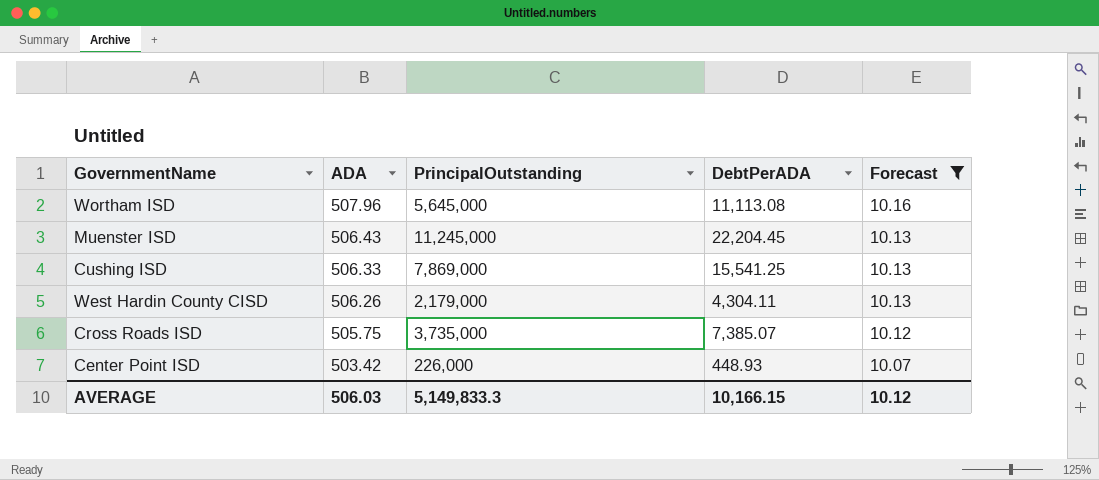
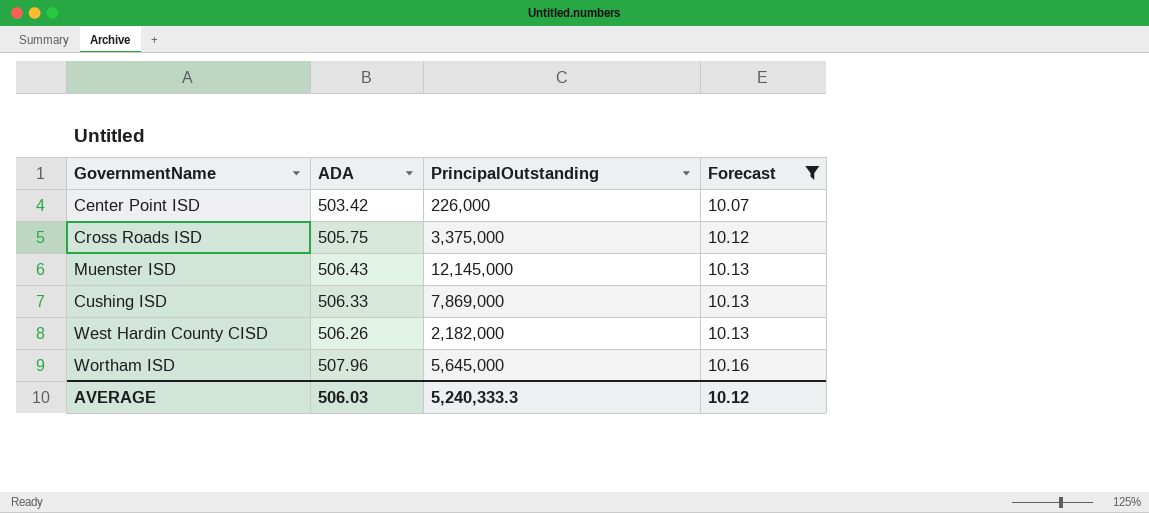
row order: ADA descending -> Forecast ascending
column DebtPerADA | formula: [PrincipalOutstanding] / [ADA] -> none
Cross Roads ISD | PrincipalOutstanding: 3,735,000 -> 3,375,000
Muenster ISD | PrincipalOutstanding: 11,245,000 -> 12,145,000
West Hardin County CISD | PrincipalOutstanding: 2,179,000 -> 2,182,000
AVERAGE | PrincipalOutstanding: 5,149,833.3 -> 5,240,333.3

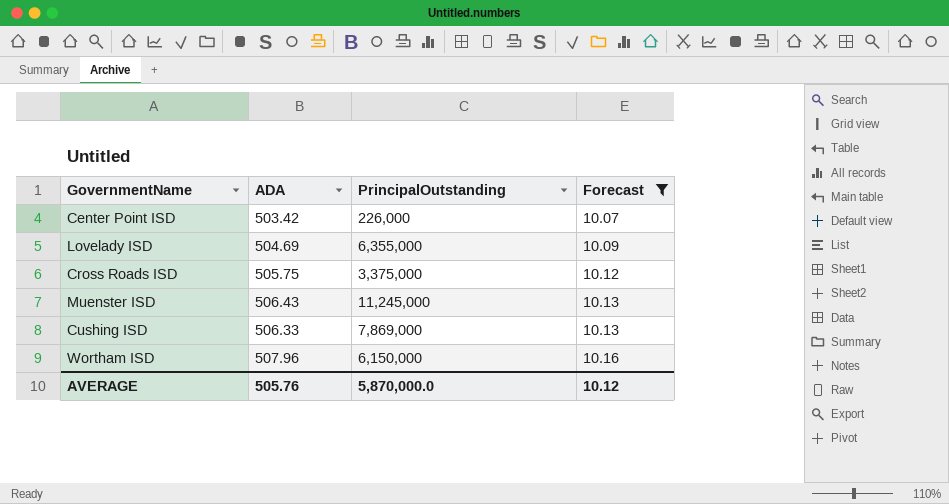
row West Hardin County CISD: 506.26 | 2,182,000 | 10.13 -> none
row Lovelady ISD: none -> 504.69 | 6,355,000 | 10.09
Muenster ISD | PrincipalOutstanding: 12,145,000 -> 11,245,000
Wortham ISD | PrincipalOutstanding: 5,645,000 -> 6,150,000
AVERAGE | ADA: 506.03 -> 505.76
AVERAGE | PrincipalOutstanding: 5,240,333.3 -> 5,870,000.0

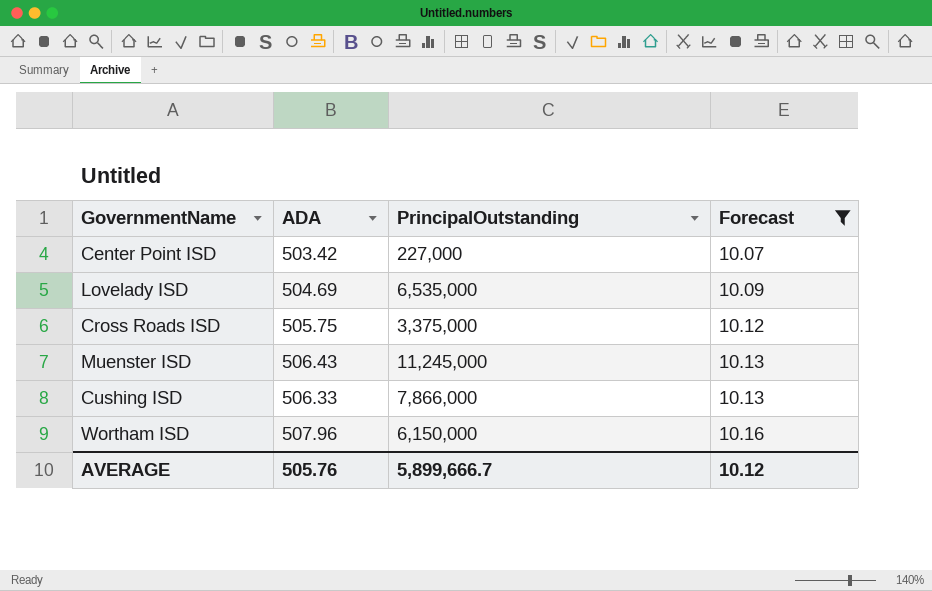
Center Point ISD | PrincipalOutstanding: 226,000 -> 227,000
Lovelady ISD | PrincipalOutstanding: 6,355,000 -> 6,535,000
Cushing ISD | PrincipalOutstanding: 7,869,000 -> 7,866,000
AVERAGE | PrincipalOutstanding: 5,870,000.0 -> 5,899,666.7

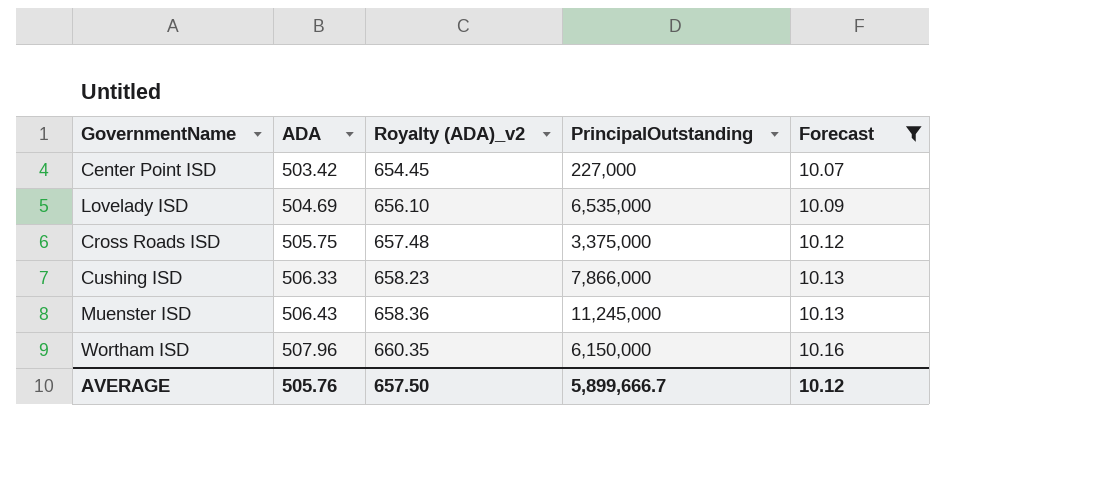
row order: Forecast ascending -> ADA ascending
column Royalty (ADA)_v2 | formula: none -> [ADA] * 1.3

